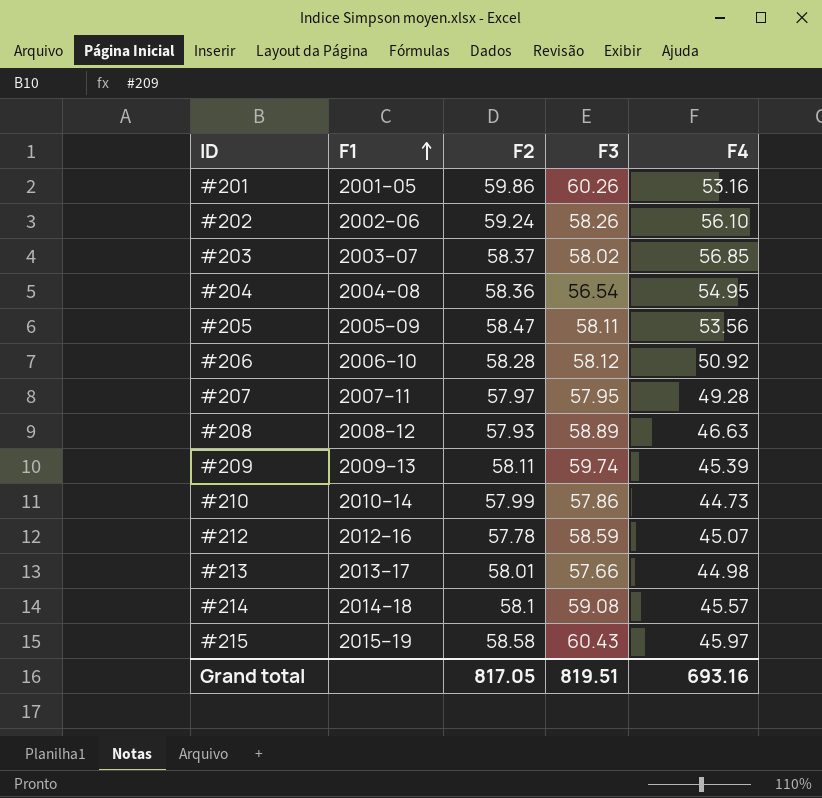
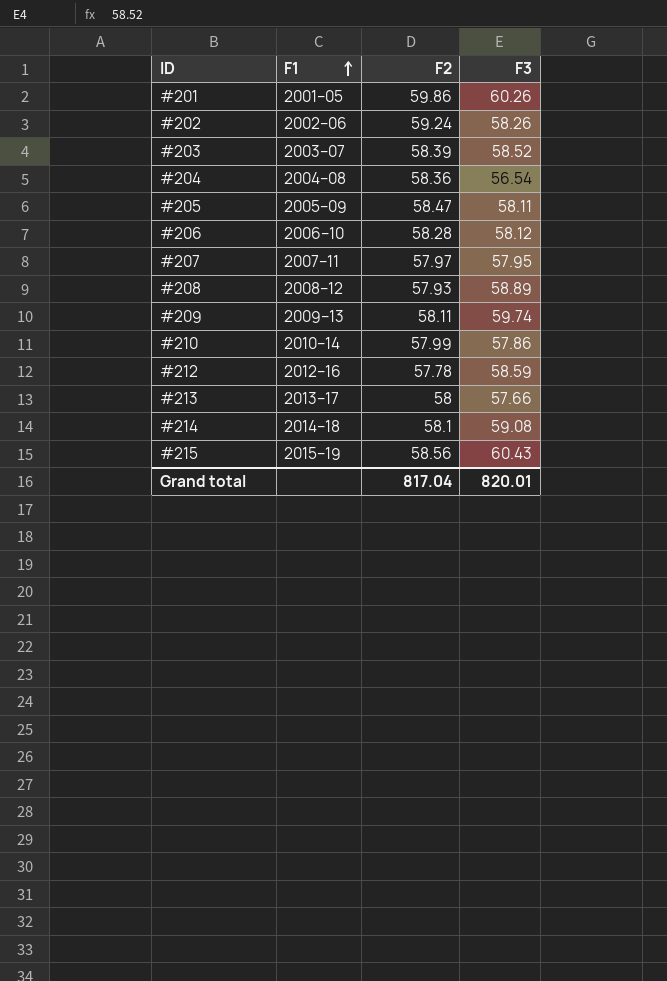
column F4 | position: 5 -> none
#203 | F2: 58.37 -> 58.39
#203 | F3: 58.02 -> 58.52
#213 | F2: 58.01 -> 58
#215 | F2: 58.58 -> 58.56
Grand total | F2: 817.05 -> 817.04
Grand total | F3: 819.51 -> 820.01

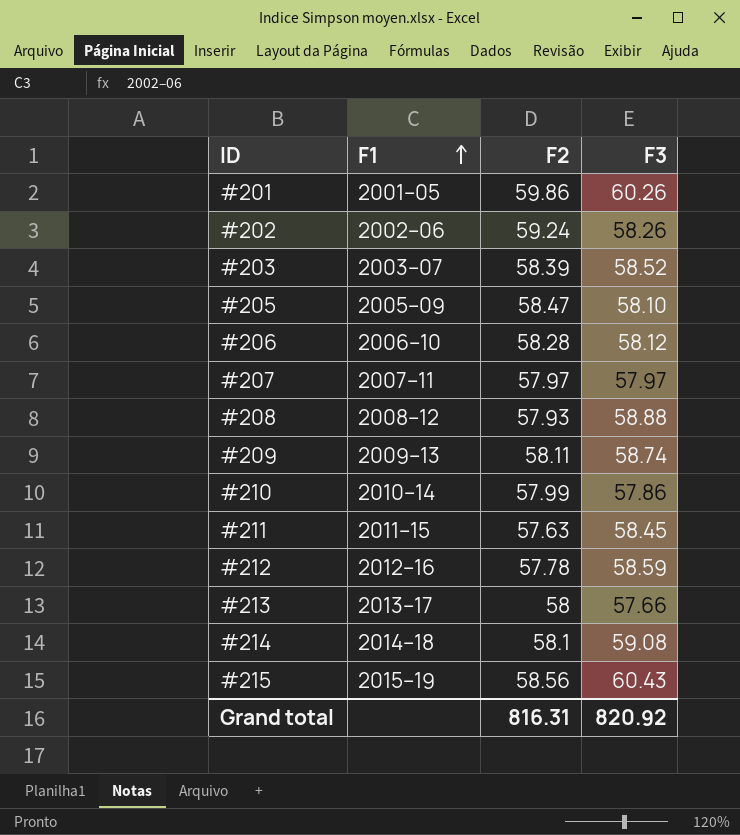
row #204: 2004–08 | 58.36 | 56.54 -> none
#205 | F3: 58.11 -> 58.10
#207 | F3: 57.95 -> 57.97
#208 | F3: 58.89 -> 58.88
#209 | F3: 59.74 -> 58.74
row #211: none -> 2011–15 | 57.63 | 58.45
Grand total | F2: 817.04 -> 816.31
Grand total | F3: 820.01 -> 820.92

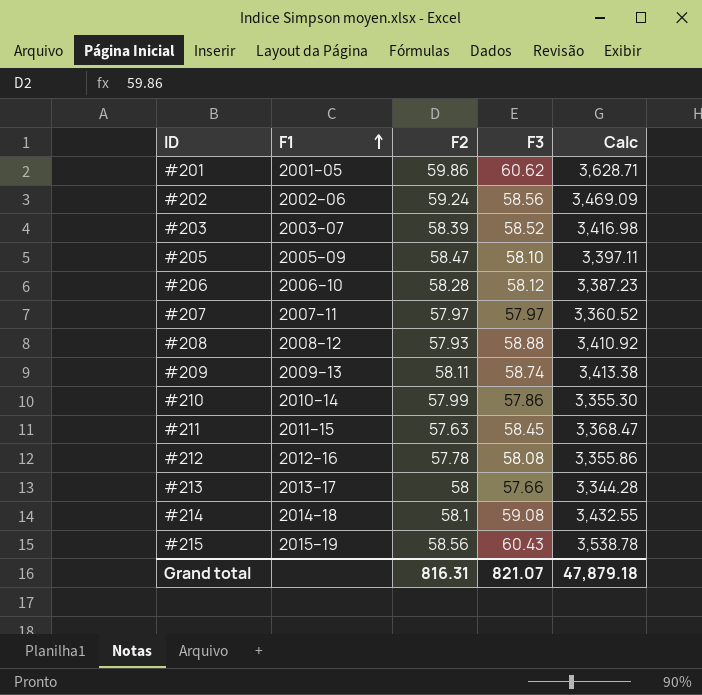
column Calc | formula: none -> [F2] * [F3]
#201 | F3: 60.26 -> 60.62
#202 | F3: 58.26 -> 58.56
#212 | F3: 58.59 -> 58.08
Grand total | F3: 820.92 -> 821.07

